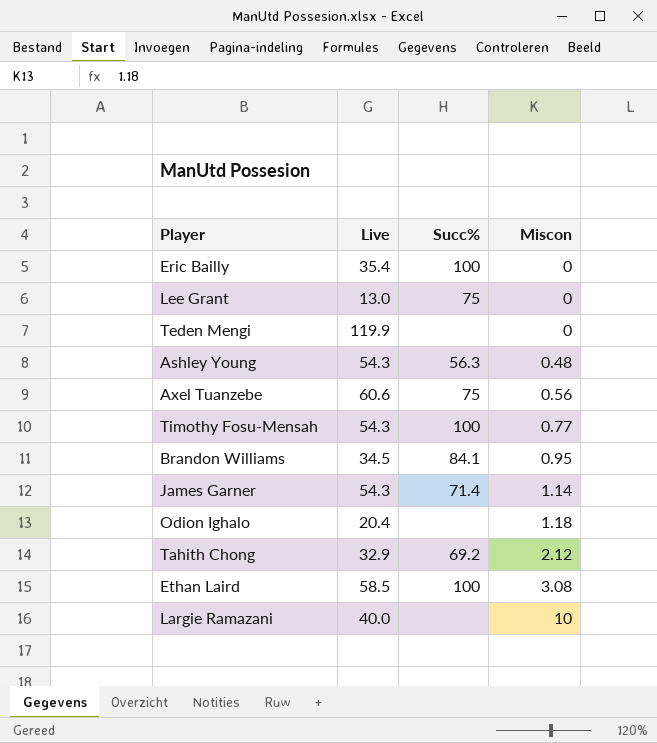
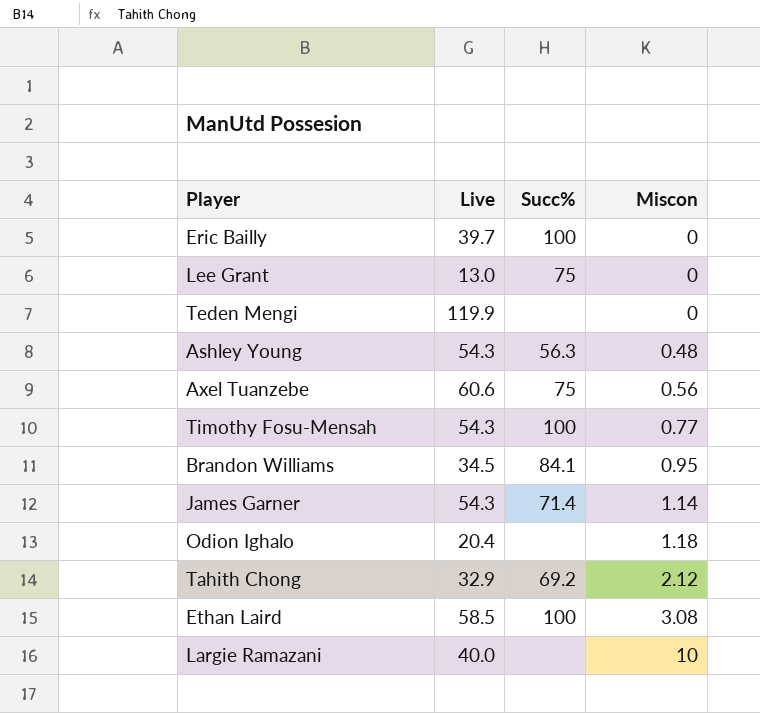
Eric Bailly | Live: 35.4 -> 39.7

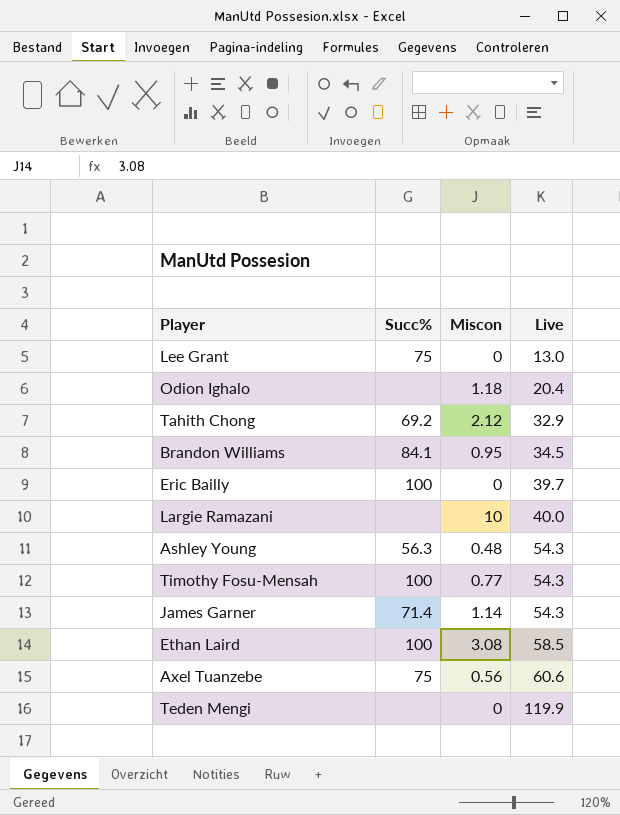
row order: Miscon ascending -> Live ascending
column Live | position: 2 -> 4

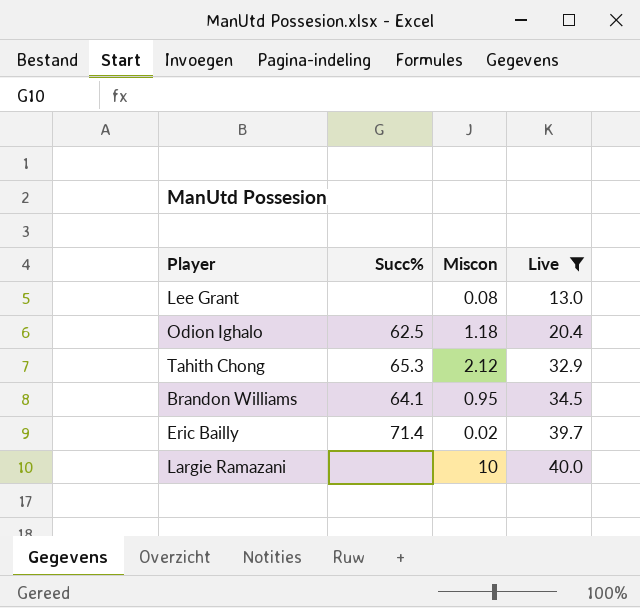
filter: none -> Live <= 40.0
Lee Grant | Succ%: 75 -> none
Lee Grant | Miscon: 0 -> 0.08
Odion Ighalo | Succ%: none -> 62.5
Tahith Chong | Succ%: 69.2 -> 65.3
Brandon Williams | Succ%: 84.1 -> 64.1
Eric Bailly | Succ%: 100 -> 71.4
Eric Bailly | Miscon: 0 -> 0.02

